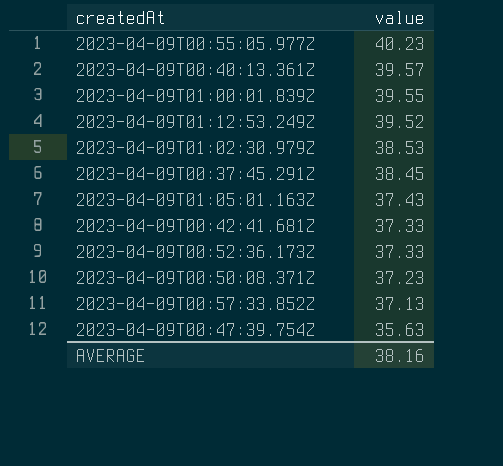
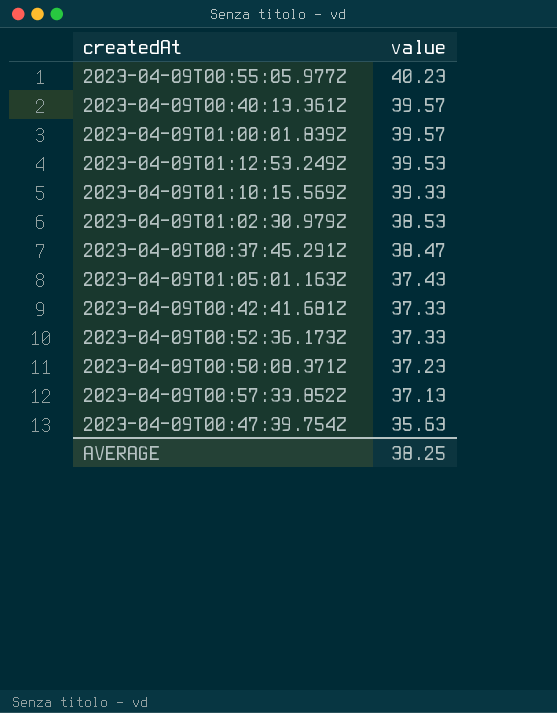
2023-04-09T01:00:01.839Z | value: 39.55 -> 39.57
2023-04-09T01:12:53.249Z | value: 39.52 -> 39.53
row 2023-04-09T01:10:15.569Z: none -> 39.33
2023-04-09T00:37:45.291Z | value: 38.45 -> 38.47
AVERAGE | value: 38.16 -> 38.25

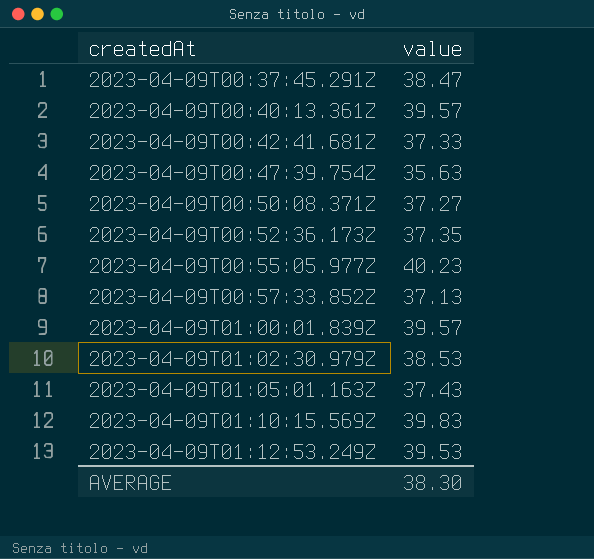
row order: value descending -> createdAt ascending
2023-04-09T00:50:08.371Z | value: 37.23 -> 37.27
2023-04-09T00:52:36.173Z | value: 37.33 -> 37.35
2023-04-09T01:10:15.569Z | value: 39.33 -> 39.83
AVERAGE | value: 38.25 -> 38.30

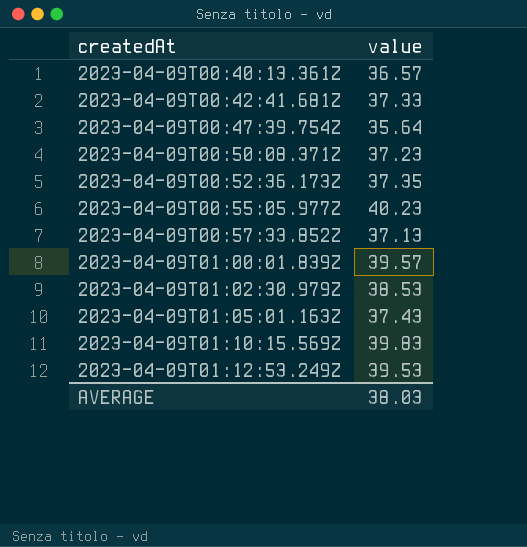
row 2023-04-09T00:37:45.291Z: 38.47 -> none
2023-04-09T00:40:13.361Z | value: 39.57 -> 36.57
2023-04-09T00:47:39.754Z | value: 35.63 -> 35.64
2023-04-09T00:50:08.371Z | value: 37.27 -> 37.23
AVERAGE | value: 38.30 -> 38.03

